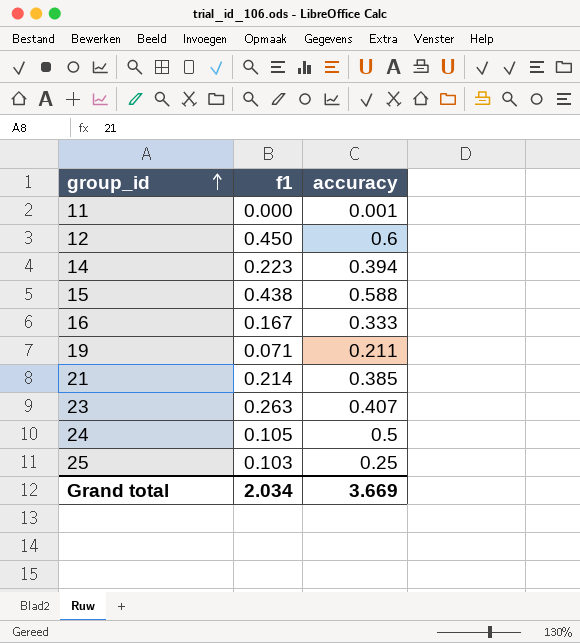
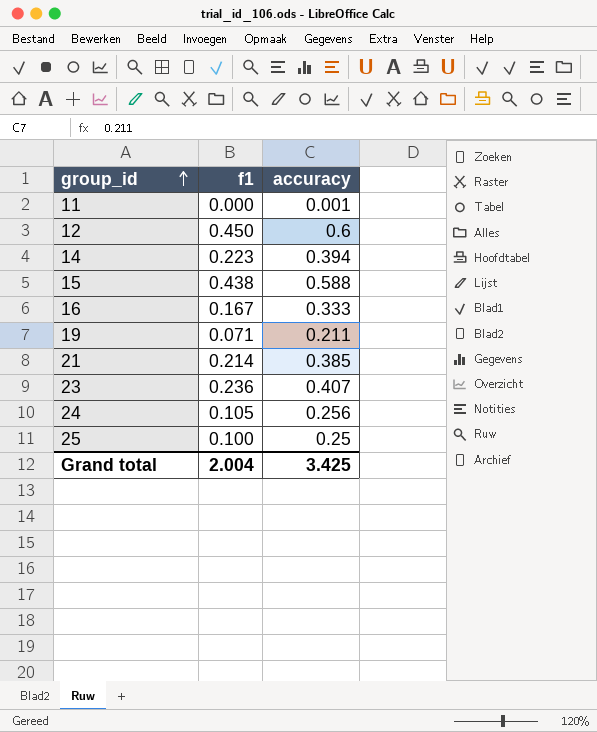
23 | f1: 0.263 -> 0.236
24 | accuracy: 0.5 -> 0.256
25 | f1: 0.103 -> 0.100
Grand total | f1: 2.034 -> 2.004
Grand total | accuracy: 3.669 -> 3.425

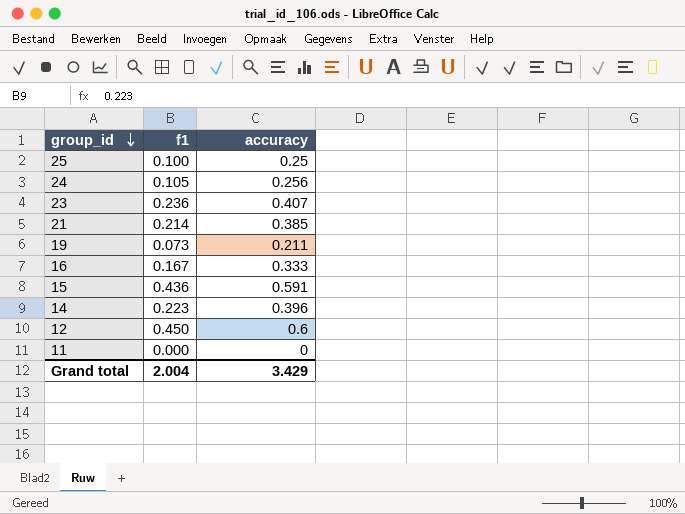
row order: group_id ascending -> group_id descending
19 | f1: 0.071 -> 0.073
15 | f1: 0.438 -> 0.436
15 | accuracy: 0.588 -> 0.591
14 | accuracy: 0.394 -> 0.396
11 | accuracy: 0.001 -> 0
Grand total | accuracy: 3.425 -> 3.429

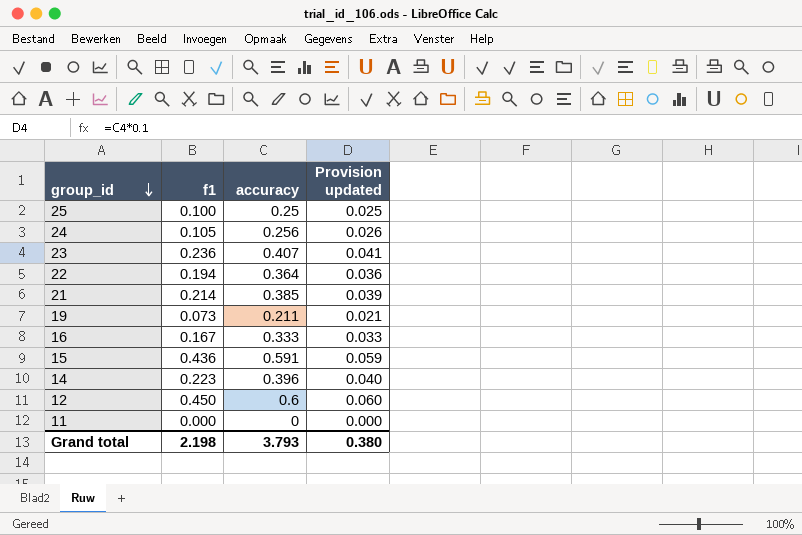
column Provision updated | formula: none -> [accuracy] * 0.1
row 22: none -> 0.194 | 0.364 | 0.036
Grand total | f1: 2.004 -> 2.198
Grand total | accuracy: 3.429 -> 3.793

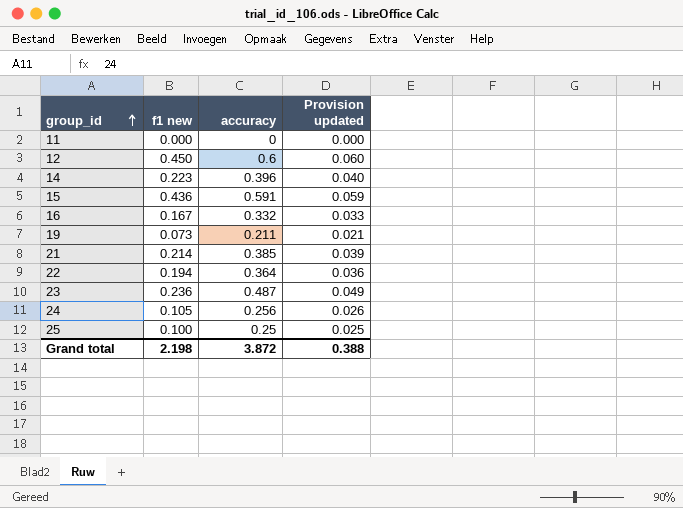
row order: group_id descending -> group_id ascending
column name: f1 -> f1 new
16 | accuracy: 0.333 -> 0.332
23 | accuracy: 0.407 -> 0.487
23 | Provision updated: 0.041 -> 0.049
Grand total | accuracy: 3.793 -> 3.872
Grand total | Provision updated: 0.380 -> 0.388

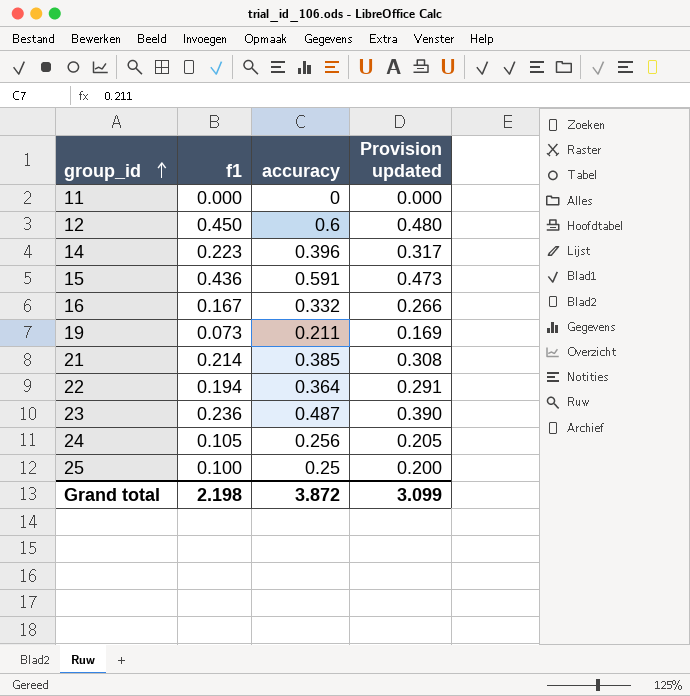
column name: f1 new -> f1
column Provision updated | formula: [accuracy] * 0.1 -> [accuracy] * 0.8
Grand total | Provision updated: 0.388 -> 3.099

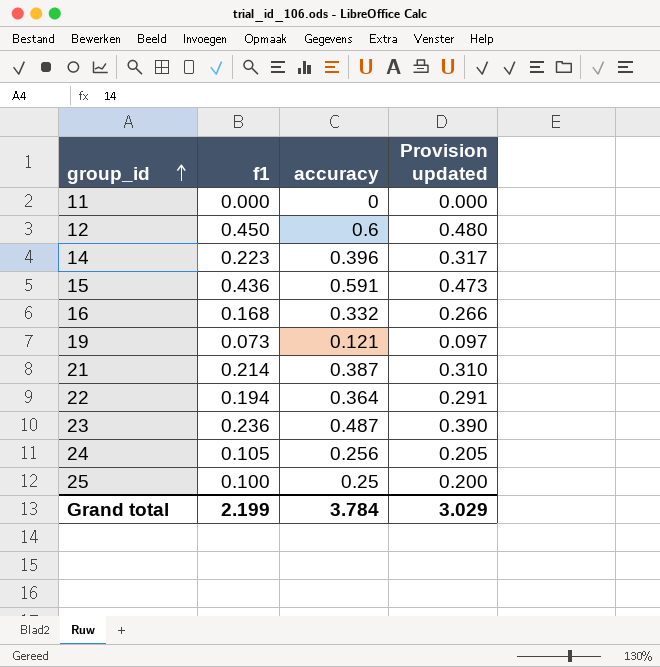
16 | f1: 0.167 -> 0.168
19 | accuracy: 0.211 -> 0.121
19 | Provision updated: 0.169 -> 0.097
21 | accuracy: 0.385 -> 0.387
21 | Provision updated: 0.308 -> 0.310
Grand total | f1: 2.198 -> 2.199
Grand total | accuracy: 3.872 -> 3.784
Grand total | Provision updated: 3.099 -> 3.029

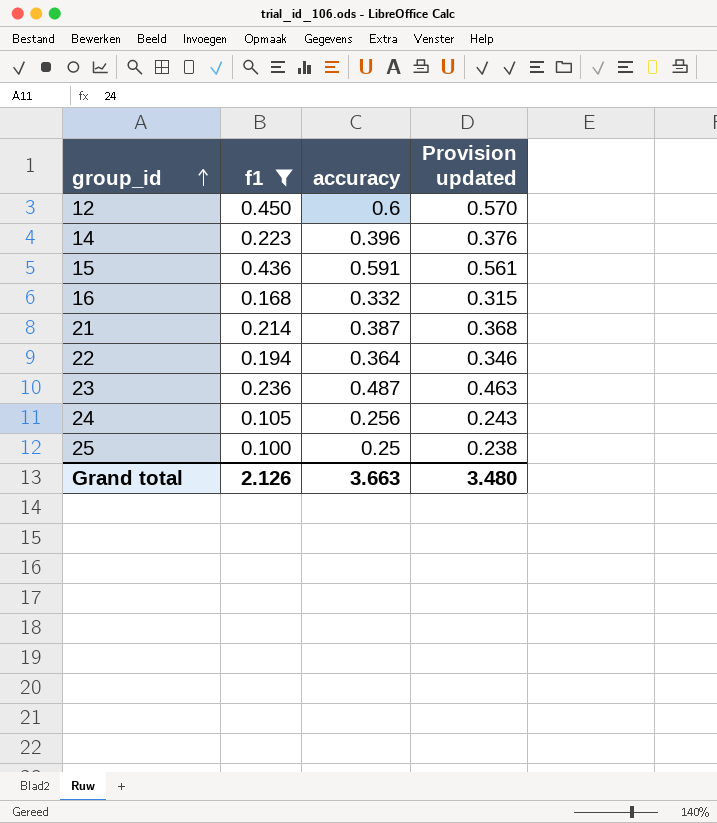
filter: none -> f1 >= 0.100
column Provision updated | formula: [accuracy] * 0.8 -> [accuracy] * 0.95
Grand total | f1: 2.199 -> 2.126
Grand total | accuracy: 3.784 -> 3.663
Grand total | Provision updated: 3.029 -> 3.480

